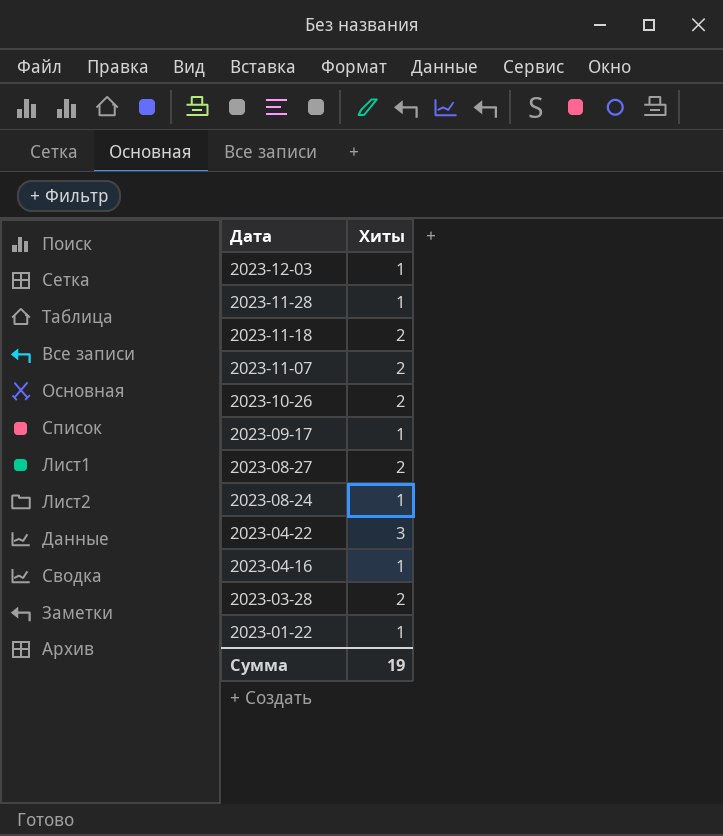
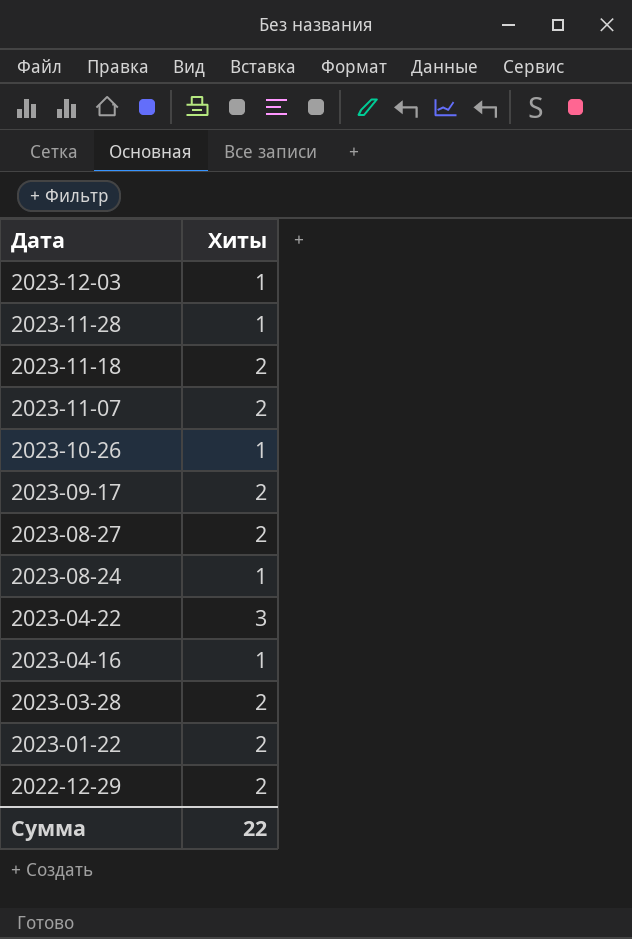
2023-10-26 | Хиты: 2 -> 1
2023-09-17 | Хиты: 1 -> 2
2023-01-22 | Хиты: 1 -> 2
row 2022-12-29: none -> 2
Сумма | Хиты: 19 -> 22

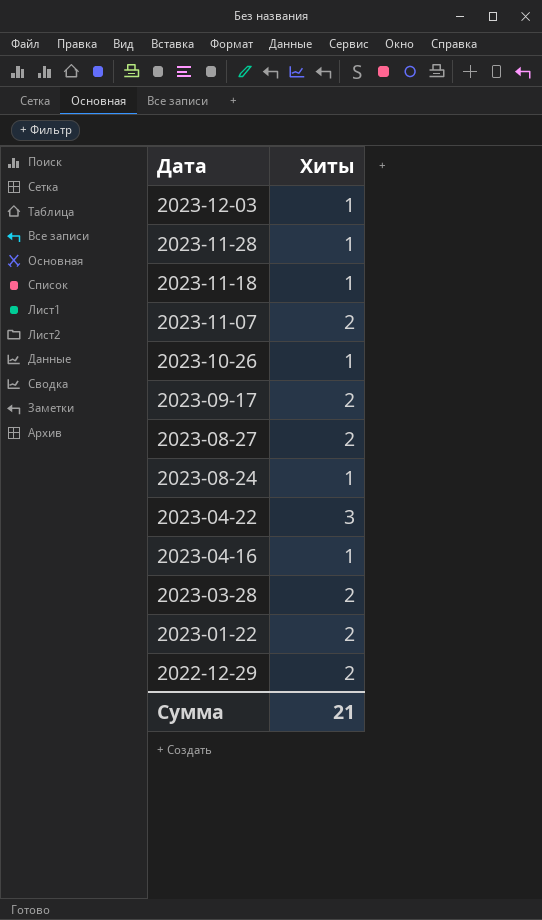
2023-11-18 | Хиты: 2 -> 1
Сумма | Хиты: 22 -> 21

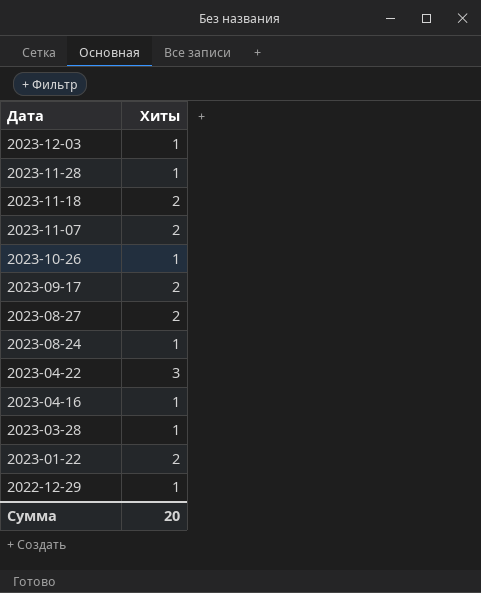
2023-11-18 | Хиты: 1 -> 2
2023-03-28 | Хиты: 2 -> 1
2022-12-29 | Хиты: 2 -> 1
Сумма | Хиты: 21 -> 20

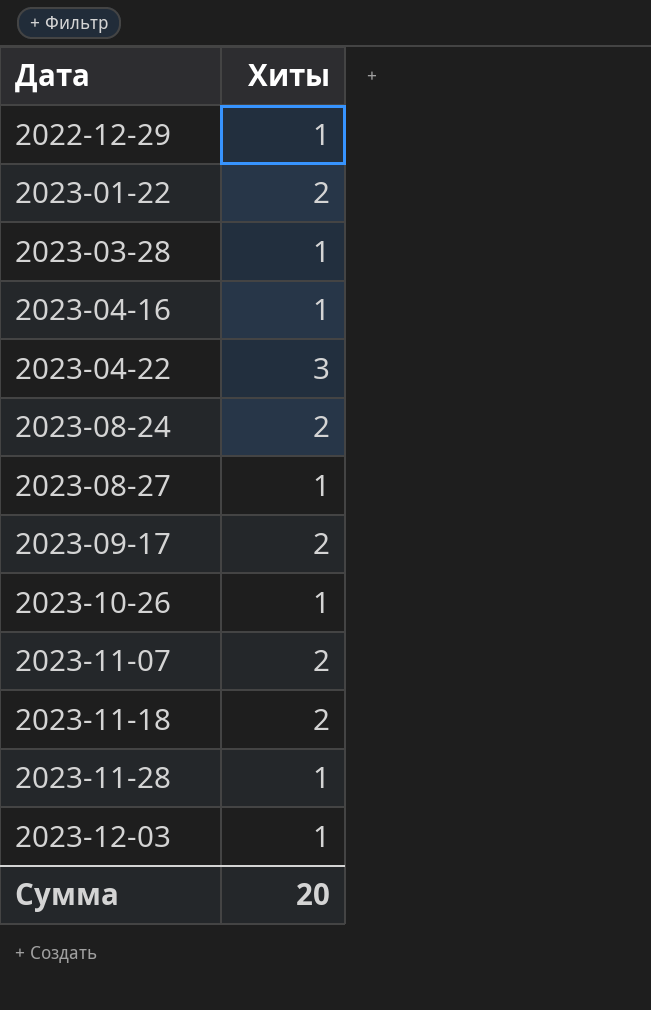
row order: Дата descending -> Дата ascending
2023-08-24 | Хиты: 1 -> 2
2023-08-27 | Хиты: 2 -> 1

